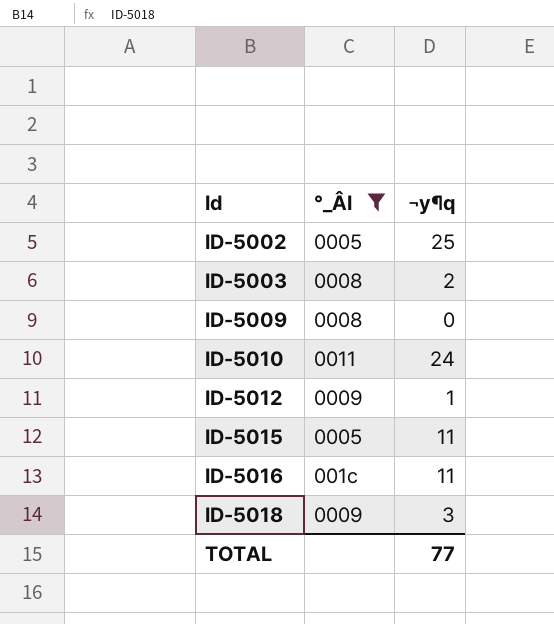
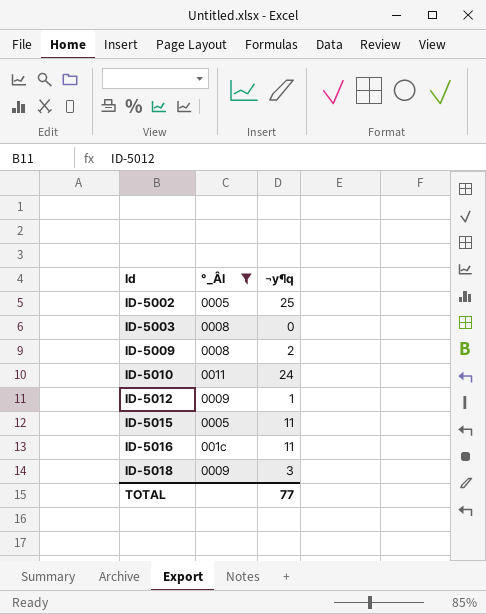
ID-5003 | ¬y¶q: 2 -> 0
ID-5009 | ¬y¶q: 0 -> 2

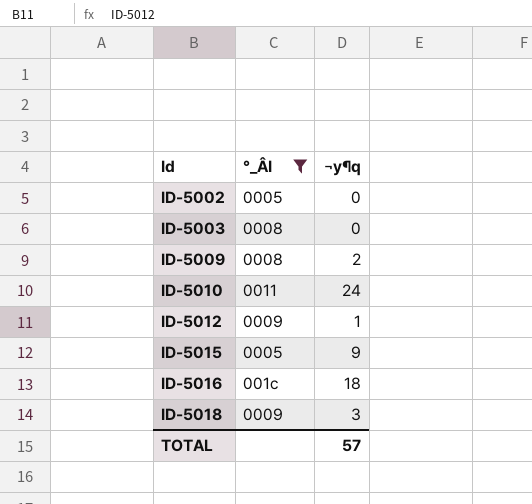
ID-5002 | ¬y¶q: 25 -> 0
ID-5015 | ¬y¶q: 11 -> 9
ID-5016 | ¬y¶q: 11 -> 18
TOTAL | ¬y¶q: 77 -> 57

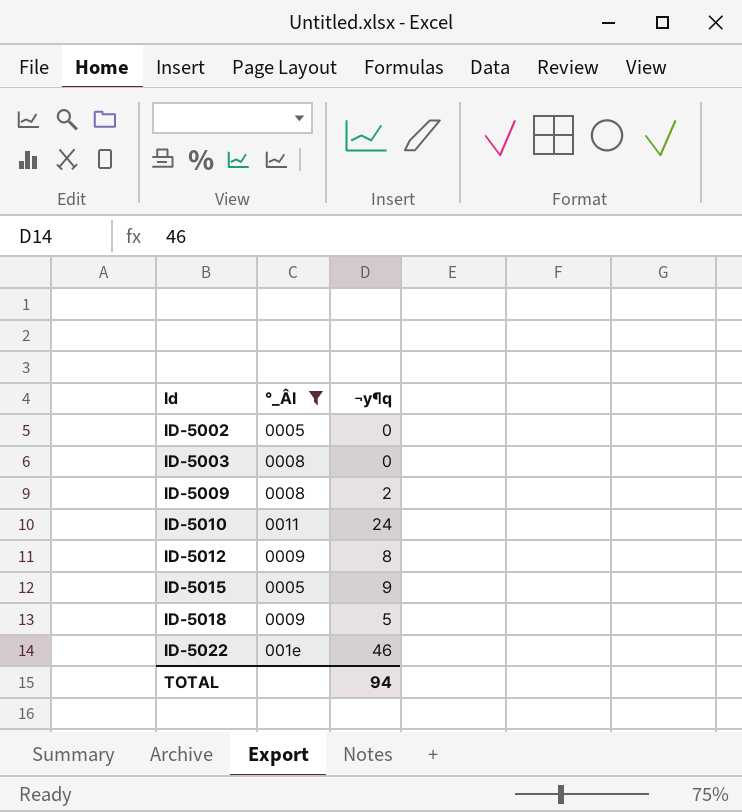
row ID-5016: 001c | 18 -> none
ID-5012 | ¬y¶q: 1 -> 8
ID-5018 | ¬y¶q: 3 -> 5
row ID-5022: none -> 001e | 46
TOTAL | ¬y¶q: 57 -> 94

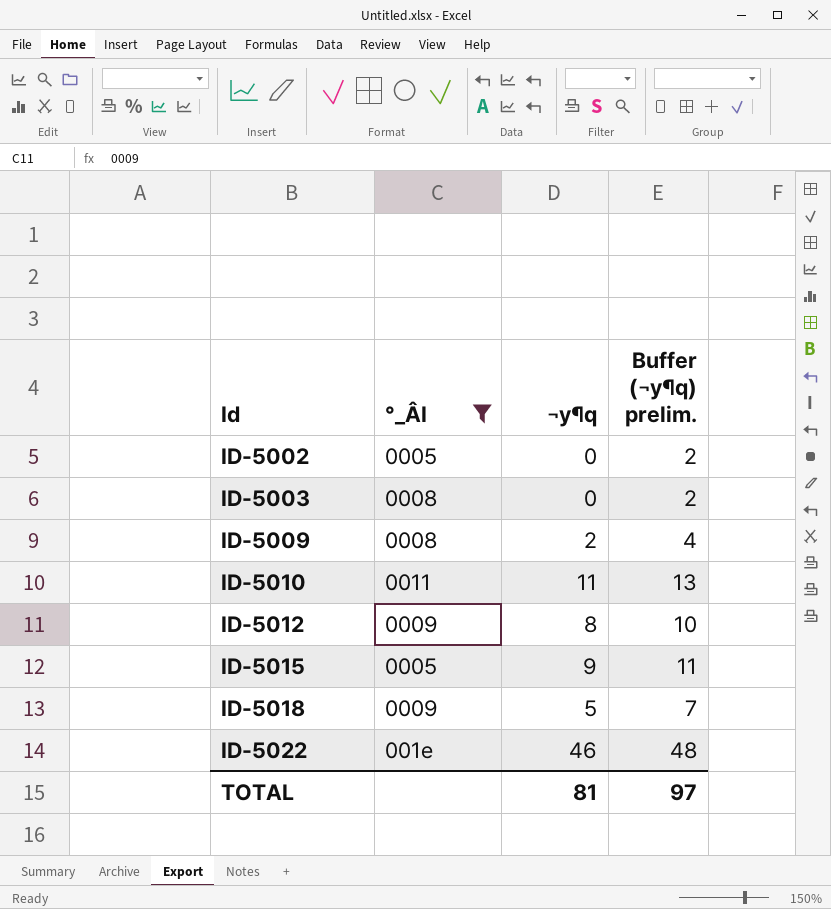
column Buffer (¬y¶q) prelim. | formula: none -> [¬y¶q] + 2
ID-5010 | ¬y¶q: 24 -> 11
TOTAL | ¬y¶q: 94 -> 81

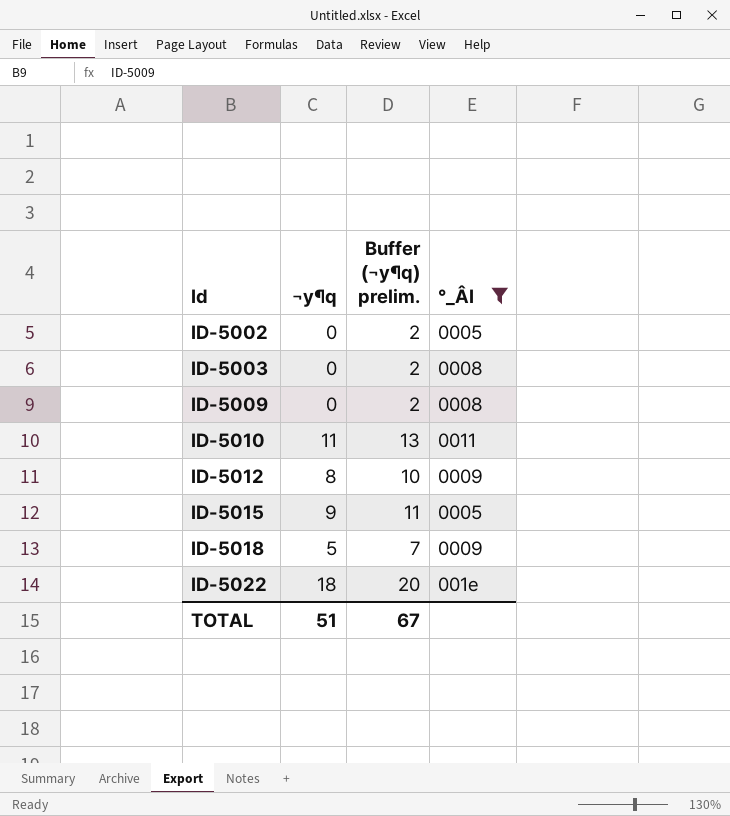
column °_ÂI | position: 2 -> 4
ID-5009 | ¬y¶q: 2 -> 0
ID-5009 | Buffer (¬y¶q) prelim.: 4 -> 2
ID-5022 | ¬y¶q: 46 -> 18
ID-5022 | Buffer (¬y¶q) prelim.: 48 -> 20
TOTAL | ¬y¶q: 81 -> 51
TOTAL | Buffer (¬y¶q) prelim.: 97 -> 67

